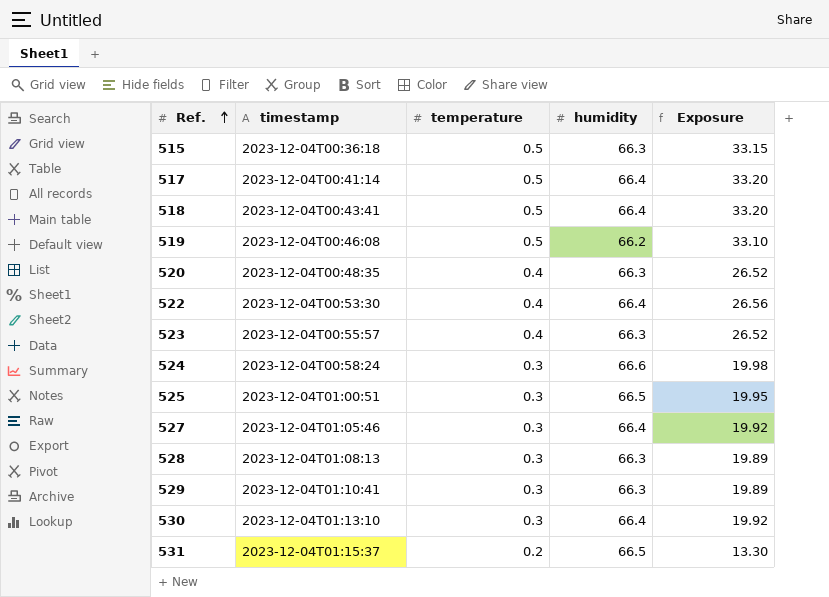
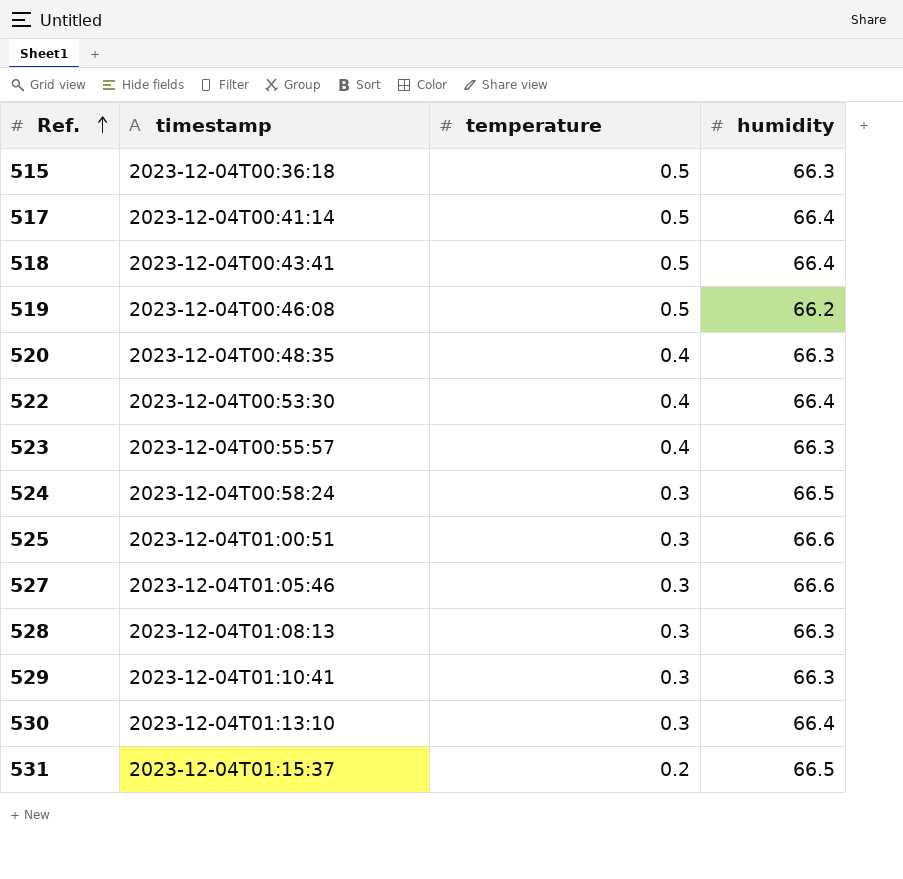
column Exposure | formula: [temperature] * [humidity] -> none
524 | humidity: 66.6 -> 66.5
525 | humidity: 66.5 -> 66.6
527 | humidity: 66.4 -> 66.6

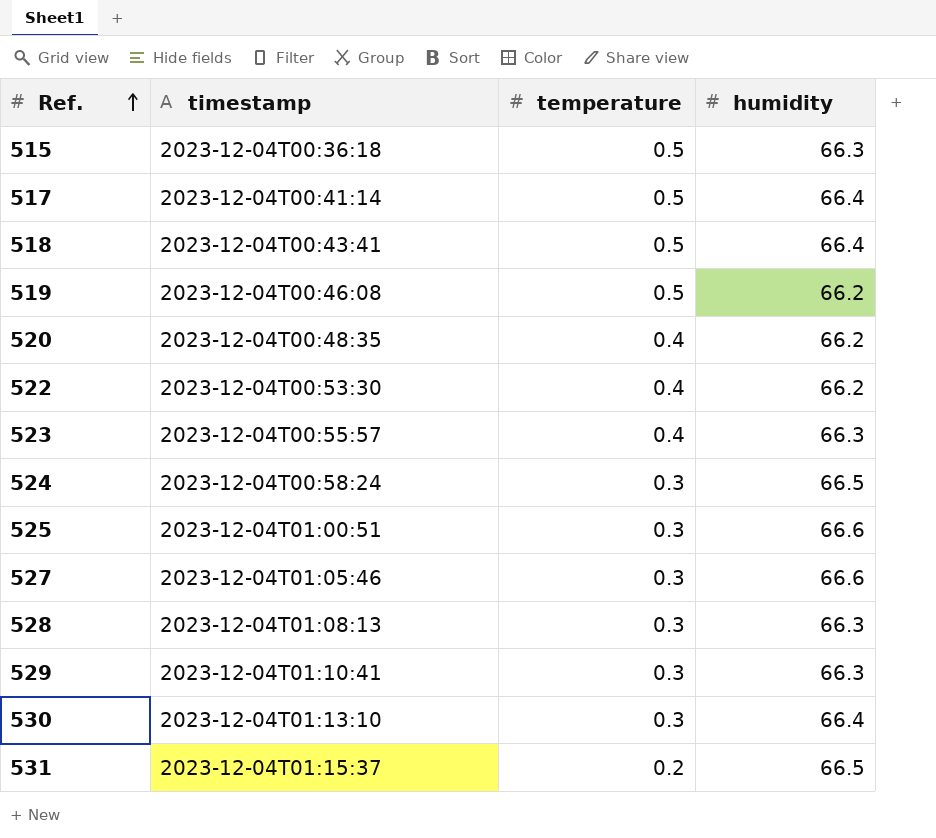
520 | humidity: 66.3 -> 66.2
522 | humidity: 66.4 -> 66.2

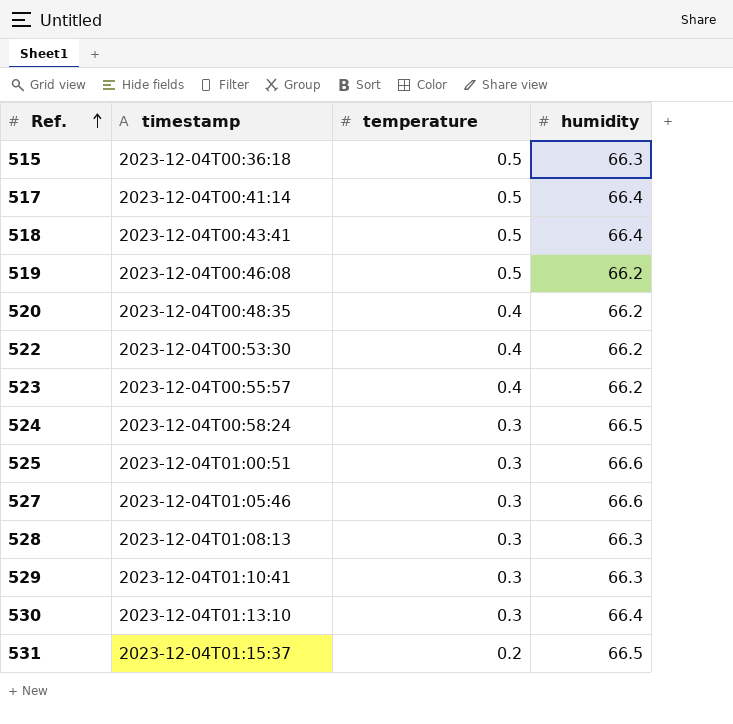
523 | humidity: 66.3 -> 66.2

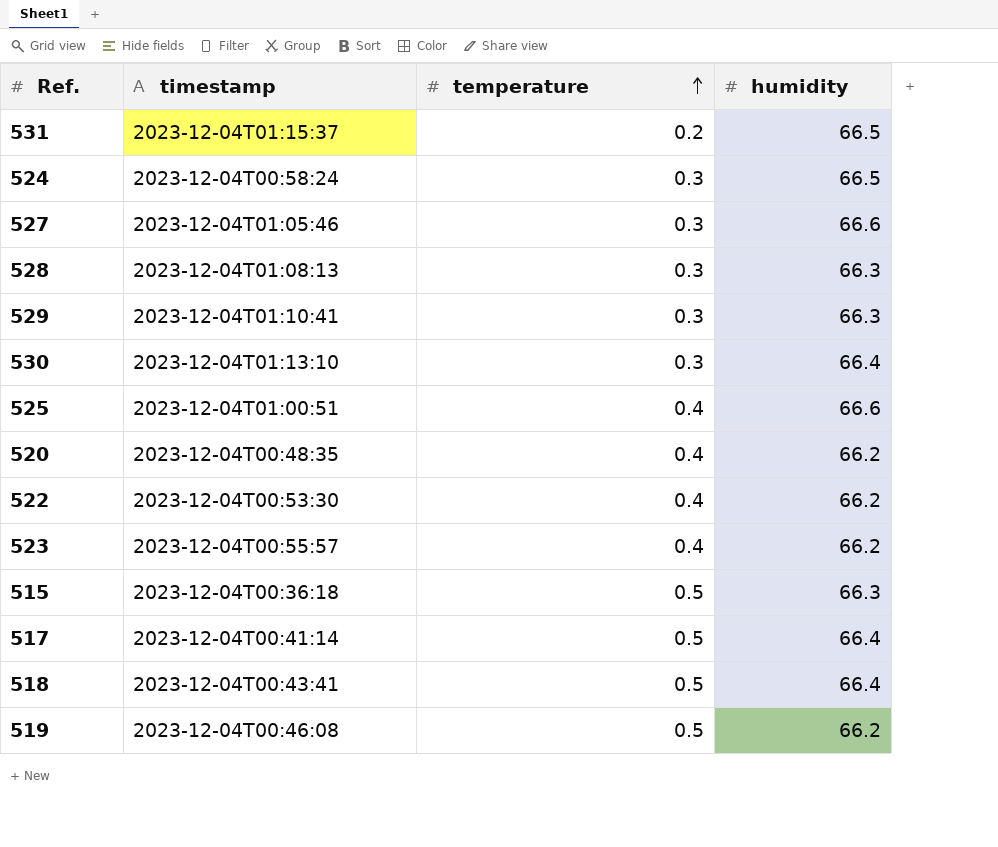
row order: Ref. ascending -> temperature ascending
525 | temperature: 0.3 -> 0.4

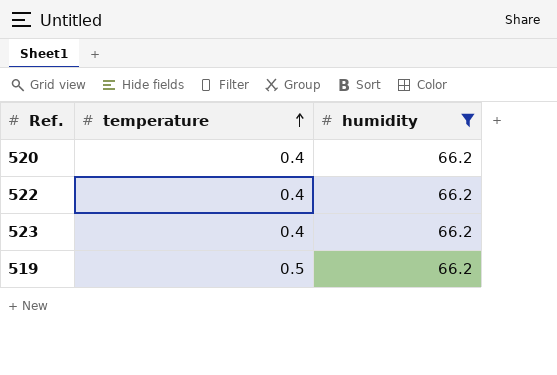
filter: none -> humidity = 66.2
column timestamp | position: 2 -> none

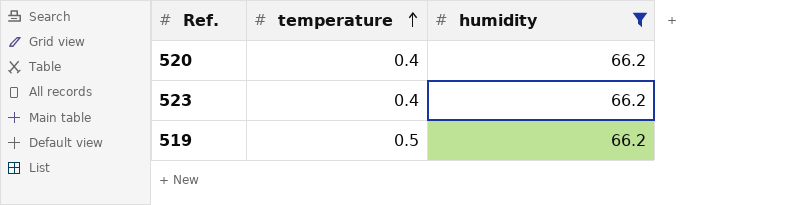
row 522: 0.4 | 66.2 -> none

